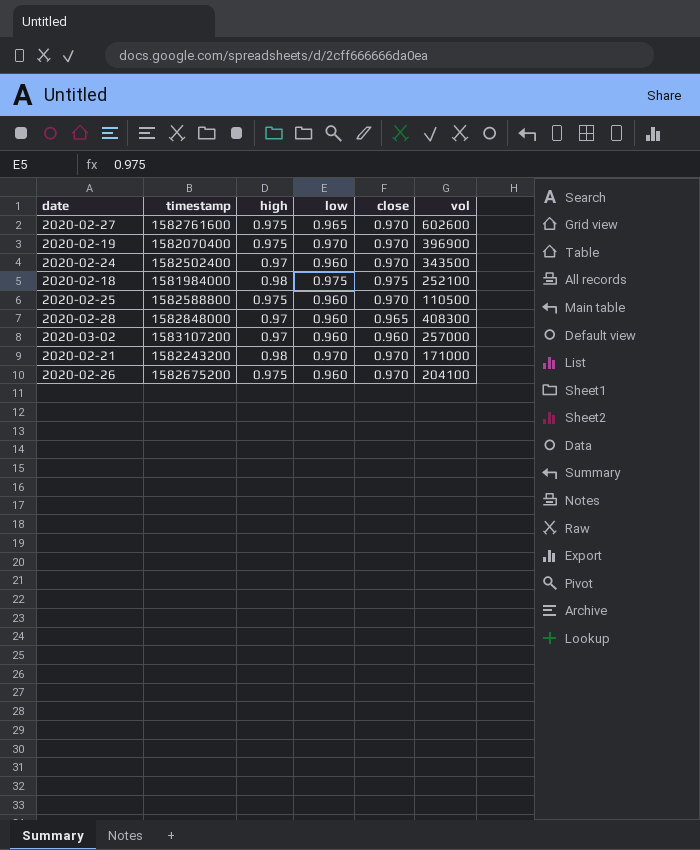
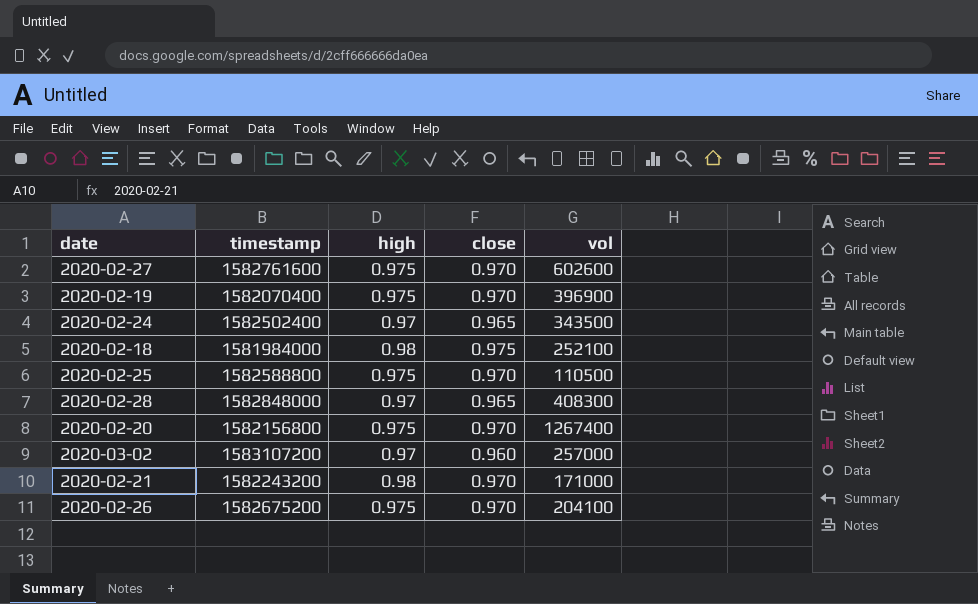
column low | position: 4 -> none
2020-02-24 | close: 0.970 -> 0.965
row 2020-02-20: none -> 1582156800 | 0.975 | 0.970 | 1267400

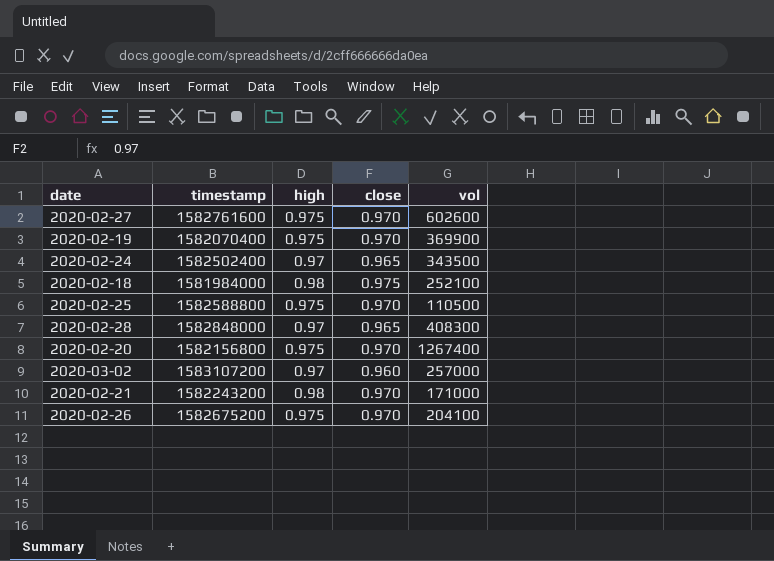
2020-02-19 | vol: 396900 -> 369900

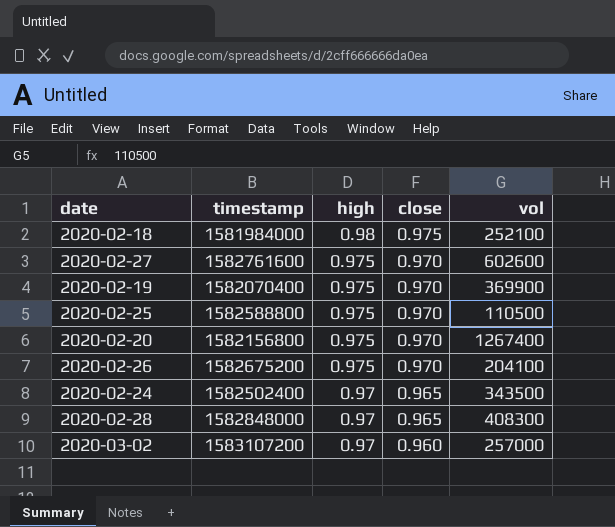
row order: none -> high descending
row 2020-02-21: 1582243200 | 0.98 | 0.970 | 171000 -> none

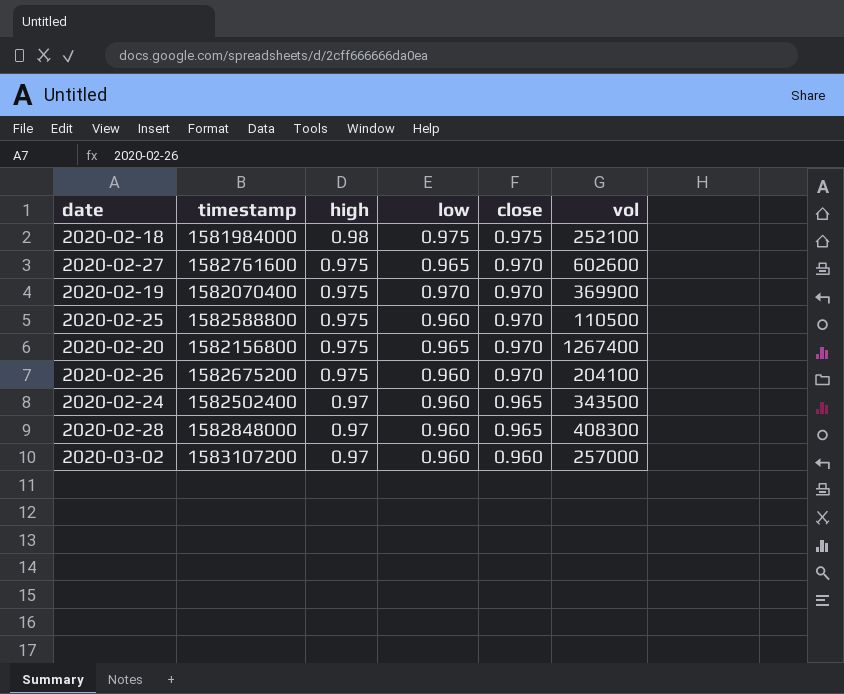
column low | position: none -> 4

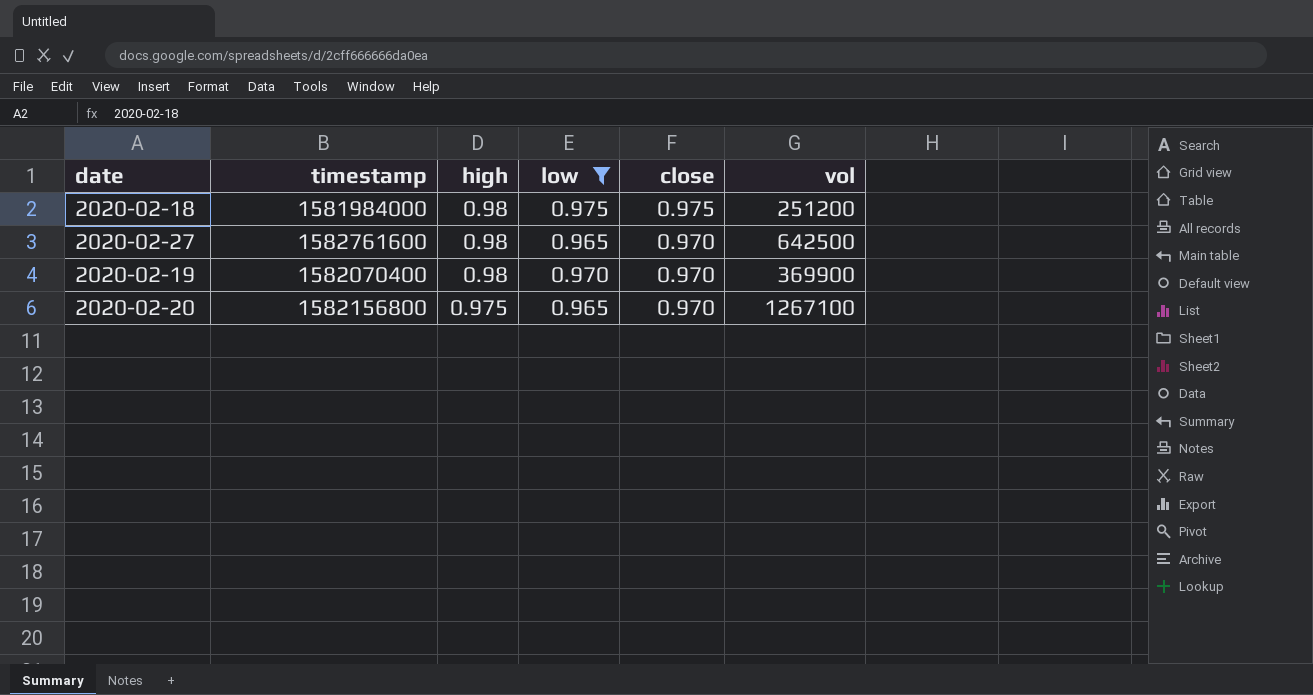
filter: none -> low != 0.960
2020-02-18 | vol: 252100 -> 251200
2020-02-27 | high: 0.975 -> 0.98
2020-02-27 | vol: 602600 -> 642500
2020-02-19 | high: 0.975 -> 0.98
2020-02-20 | vol: 1267400 -> 1267100

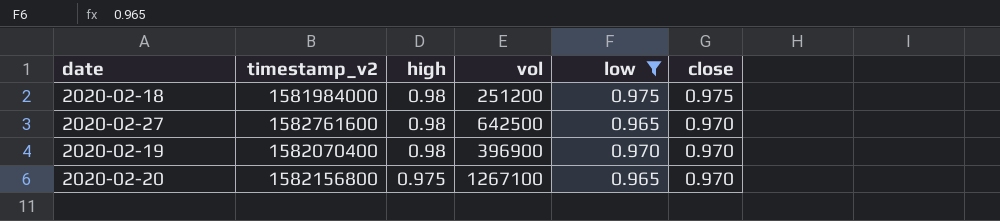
column name: timestamp -> timestamp_v2
column vol | position: 6 -> 4
2020-02-19 | vol: 369900 -> 396900

